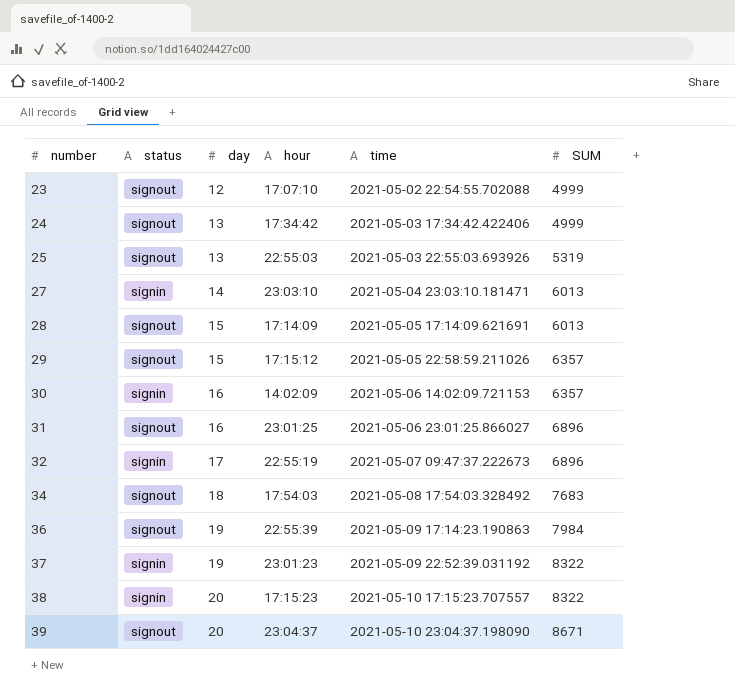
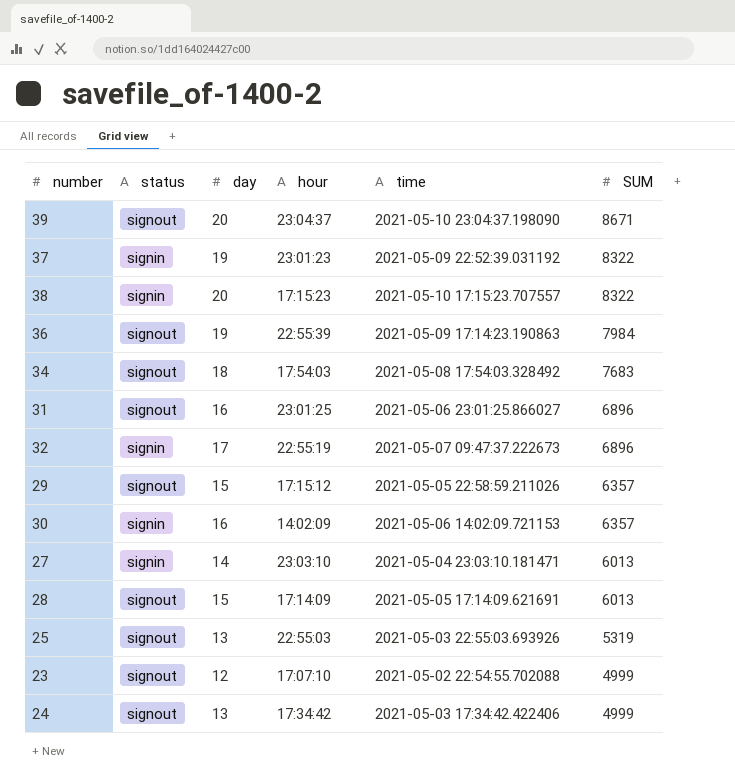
row order: number ascending -> SUM descending

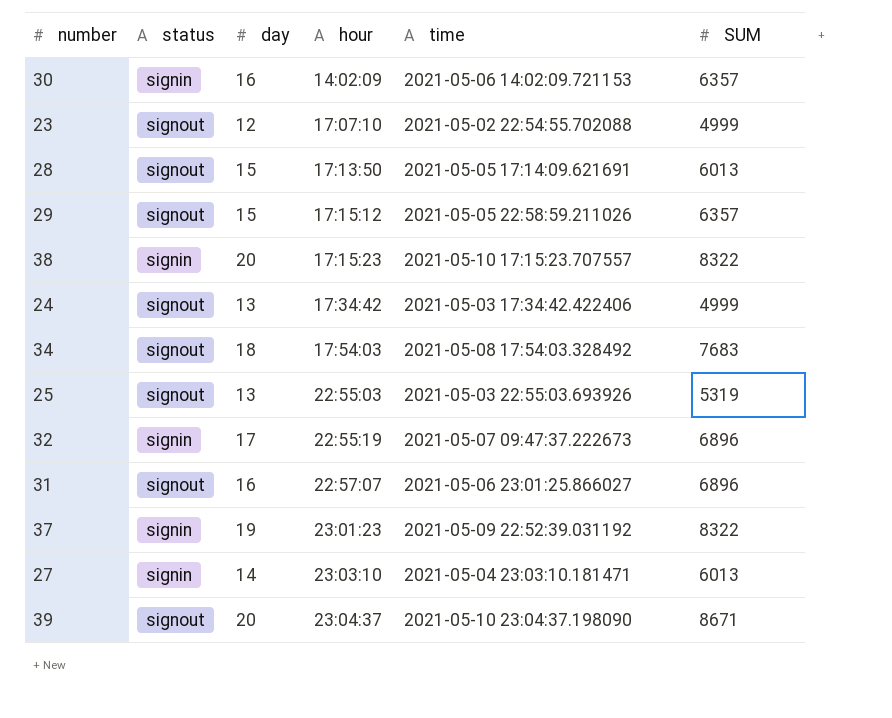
row order: SUM descending -> hour ascending
row 36: signout | 19 | 22:55:39 | 2021-05-09 17:14:23.190863 | 7984 -> none
28 | hour: 17:14:09 -> 17:13:50
31 | hour: 23:01:25 -> 22:57:07

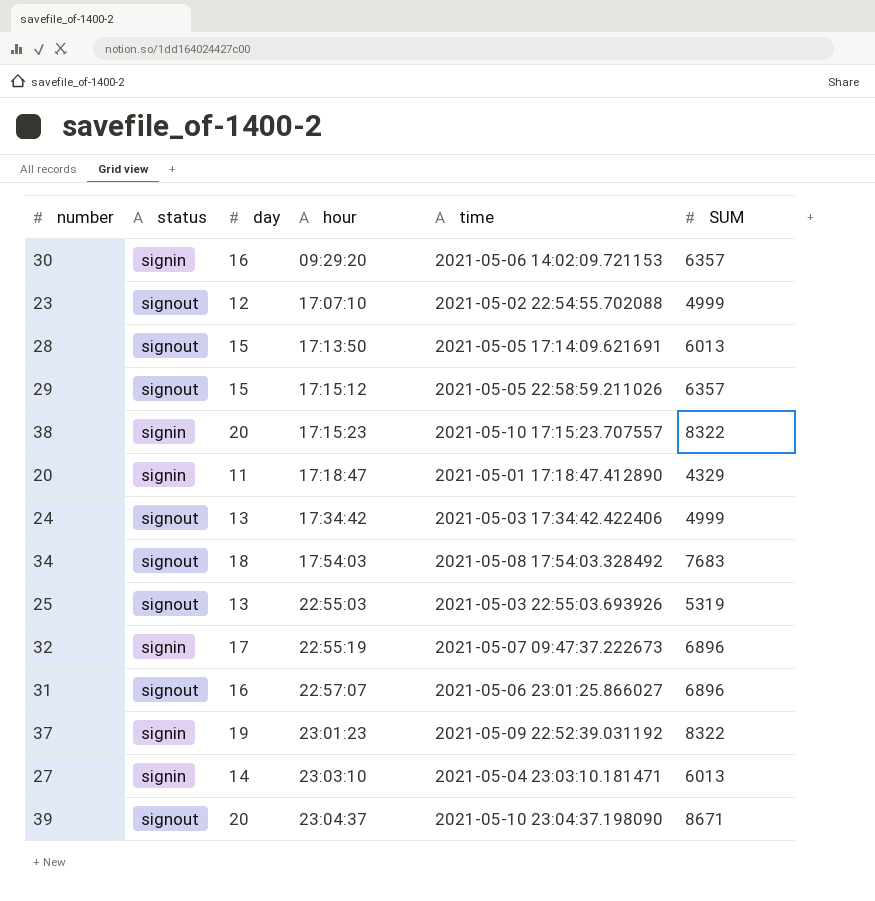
30 | hour: 14:02:09 -> 09:29:20
row 20: none -> signin | 11 | 17:18:47 | 2021-05-01 17:18:47.412890 | 4329

